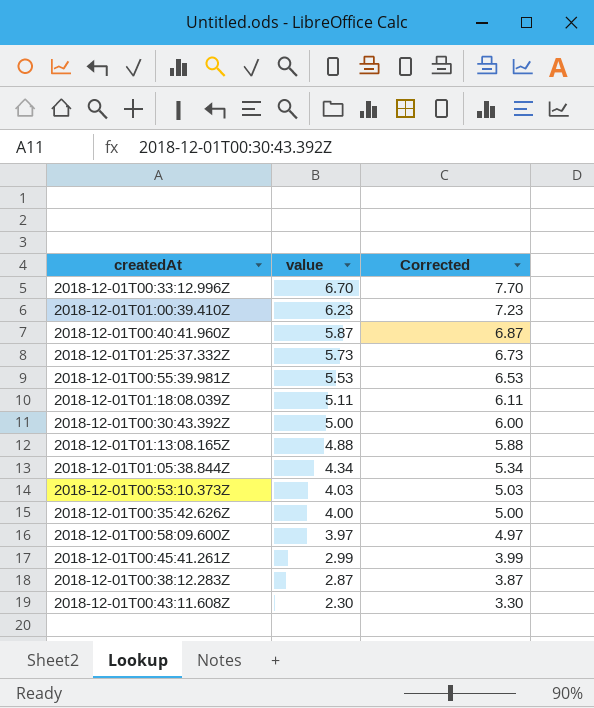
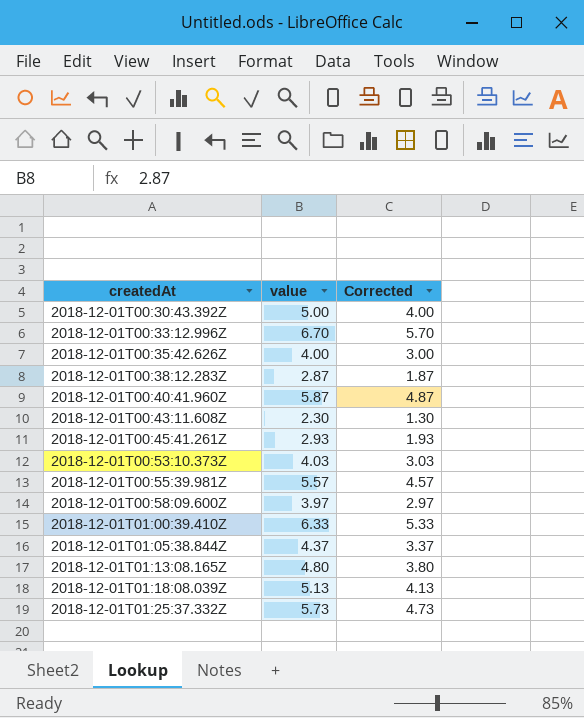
row order: value descending -> createdAt ascending
column Corrected | formula: [value] + 1 -> [value] - 1
2018-12-01T00:45:41.261Z | value: 2.99 -> 2.93
2018-12-01T00:55:39.981Z | value: 5.53 -> 5.57
2018-12-01T01:00:39.410Z | value: 6.23 -> 6.33
2018-12-01T01:05:38.844Z | value: 4.34 -> 4.37
2018-12-01T01:13:08.165Z | value: 4.88 -> 4.80
2018-12-01T01:18:08.039Z | value: 5.11 -> 5.13

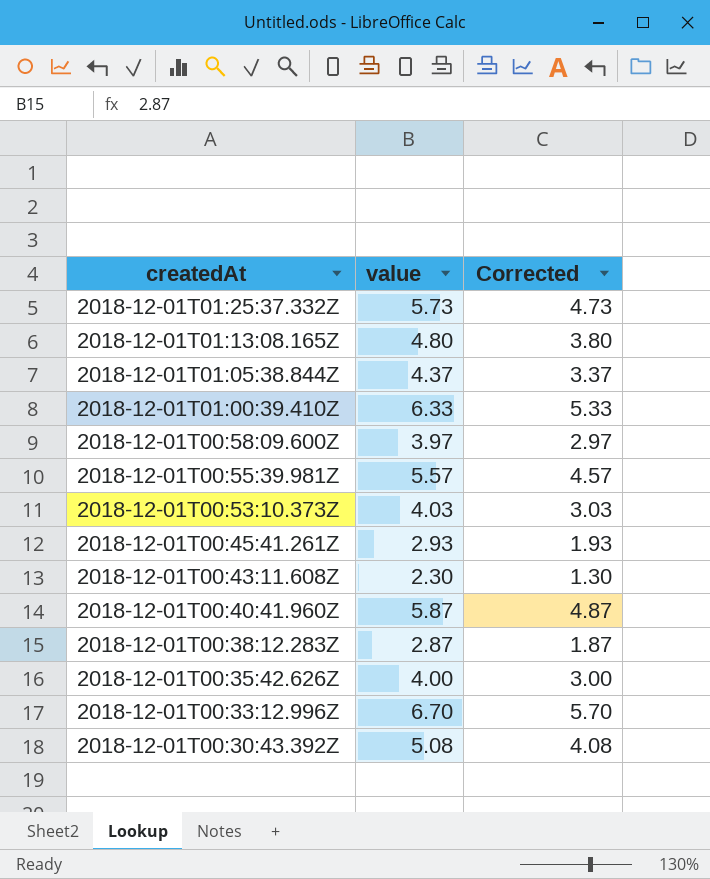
row order: createdAt ascending -> createdAt descending
row 2018-12-01T01:18:08.039Z: 5.13 | 4.13 -> none
2018-12-01T00:30:43.392Z | value: 5.00 -> 5.08
2018-12-01T00:30:43.392Z | Corrected: 4.00 -> 4.08

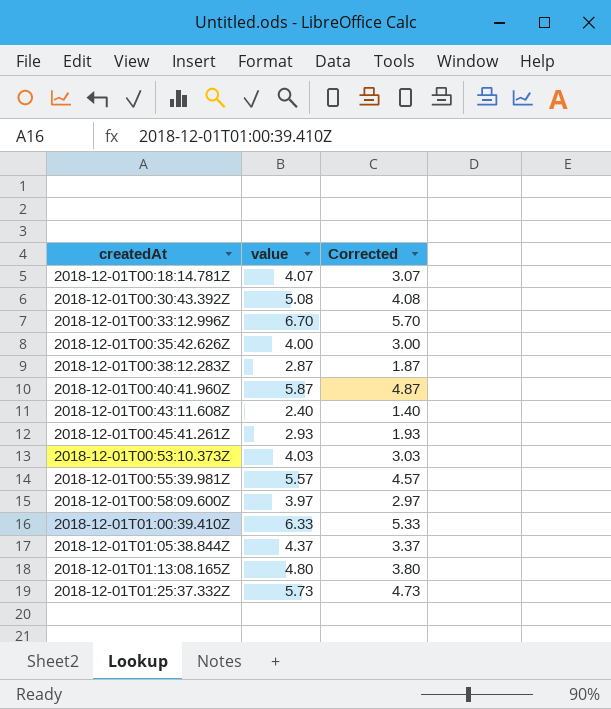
row order: createdAt descending -> createdAt ascending
row 2018-12-01T00:18:14.781Z: none -> 4.07 | 3.07
2018-12-01T00:43:11.608Z | value: 2.30 -> 2.40
2018-12-01T00:43:11.608Z | Corrected: 1.30 -> 1.40

